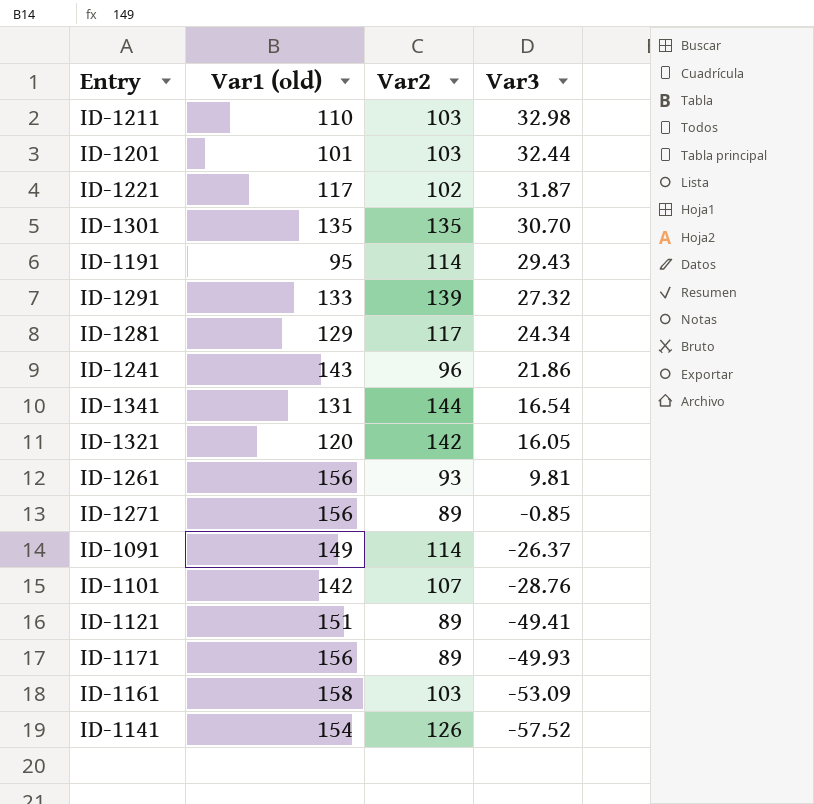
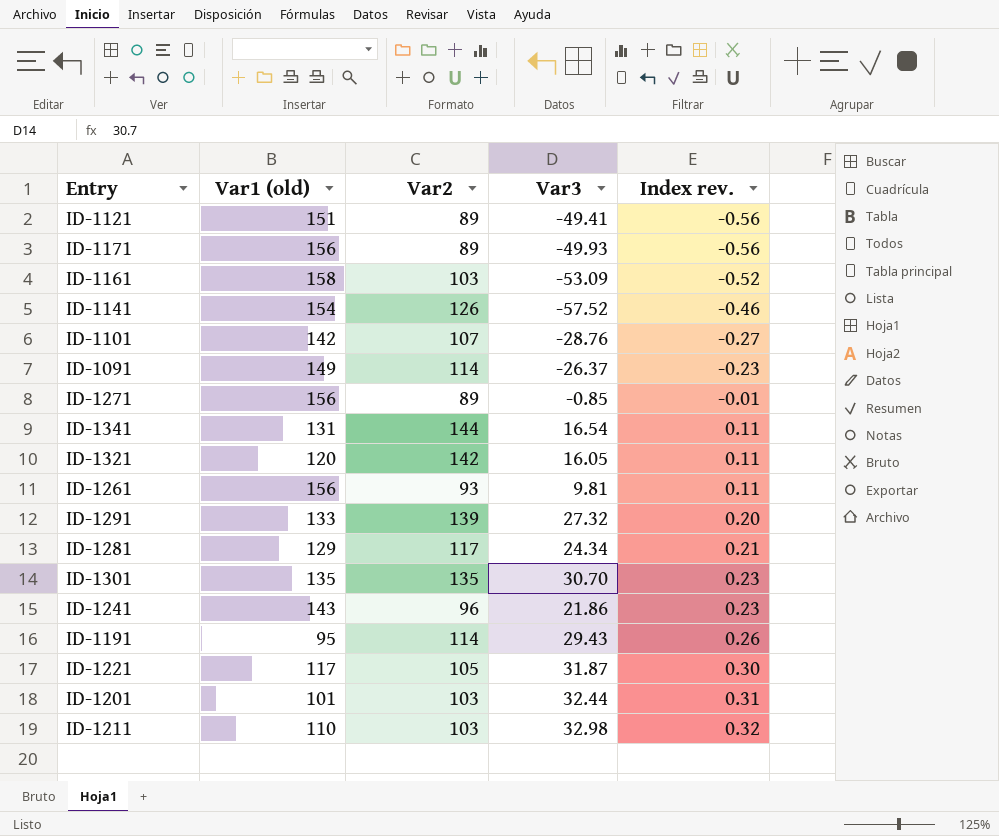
row order: Var3 descending -> Index rev. ascending
column Index rev. | formula: none -> [Var3] / [Var2]
ID-1221 | Var2: 102 -> 105

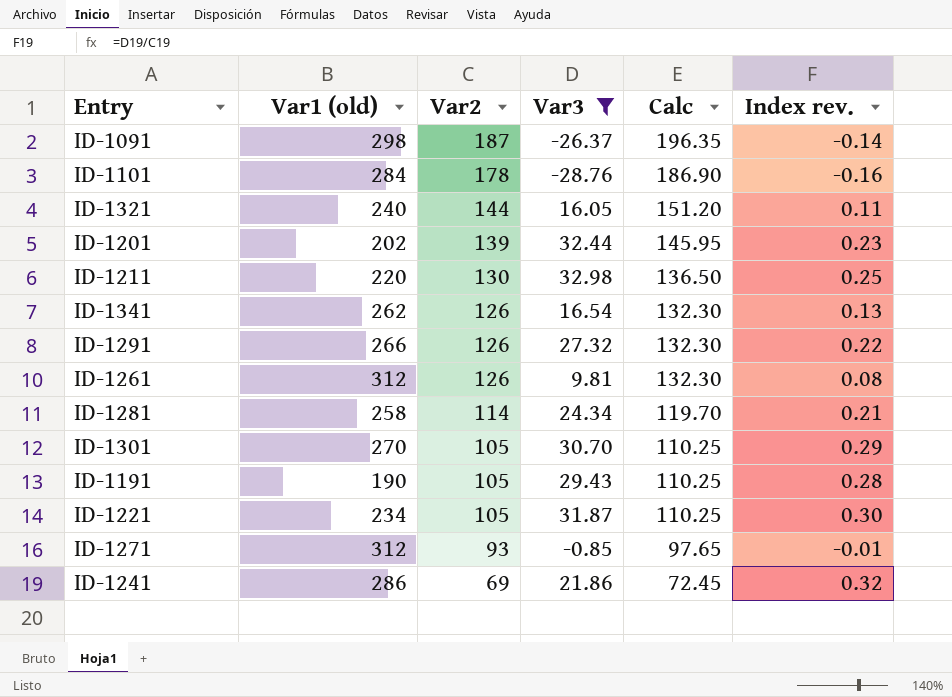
filter: none -> Var3 >= -28.76
row order: Index rev. ascending -> Var2 descending
column Calc | formula: none -> [Var2] * 1.05
ID-1091 | Var1 (old): 149 -> 298
ID-1091 | Var2: 114 -> 187
ID-1091 | Index rev.: -0.23 -> -0.14
ID-1101 | Var1 (old): 142 -> 284
ID-1101 | Var2: 107 -> 178
ID-1101 | Index rev.: -0.27 -> -0.16
ID-1321 | Var1 (old): 120 -> 240
ID-1321 | Var2: 142 -> 144
ID-1201 | Var1 (old): 101 -> 202
ID-1201 | Var2: 103 -> 139
ID-1201 | Index rev.: 0.31 -> 0.23
ID-1211 | Var1 (old): 110 -> 220
ID-1211 | Var2: 103 -> 130
ID-1211 | Index rev.: 0.32 -> 0.25
ID-1341 | Var1 (old): 131 -> 262
ID-1341 | Var2: 144 -> 126
ID-1341 | Index rev.: 0.11 -> 0.13
ID-1291 | Var1 (old): 133 -> 266
ID-1291 | Var2: 139 -> 126
ID-1291 | Index rev.: 0.20 -> 0.22
ID-1261 | Var1 (old): 156 -> 312
ID-1261 | Var2: 93 -> 126
ID-1261 | Index rev.: 0.11 -> 0.08
ID-1281 | Var1 (old): 129 -> 258
ID-1281 | Var2: 117 -> 114
ID-1301 | Var1 (old): 135 -> 270
ID-1301 | Var2: 135 -> 105
ID-1301 | Index rev.: 0.23 -> 0.29
ID-1191 | Var1 (old): 95 -> 190
ID-1191 | Var2: 114 -> 105
ID-1191 | Index rev.: 0.26 -> 0.28
ID-1221 | Var1 (old): 117 -> 234
ID-1271 | Var1 (old): 156 -> 312
ID-1271 | Var2: 89 -> 93
ID-1241 | Var1 (old): 143 -> 286
ID-1241 | Var2: 96 -> 69
ID-1241 | Index rev.: 0.23 -> 0.32

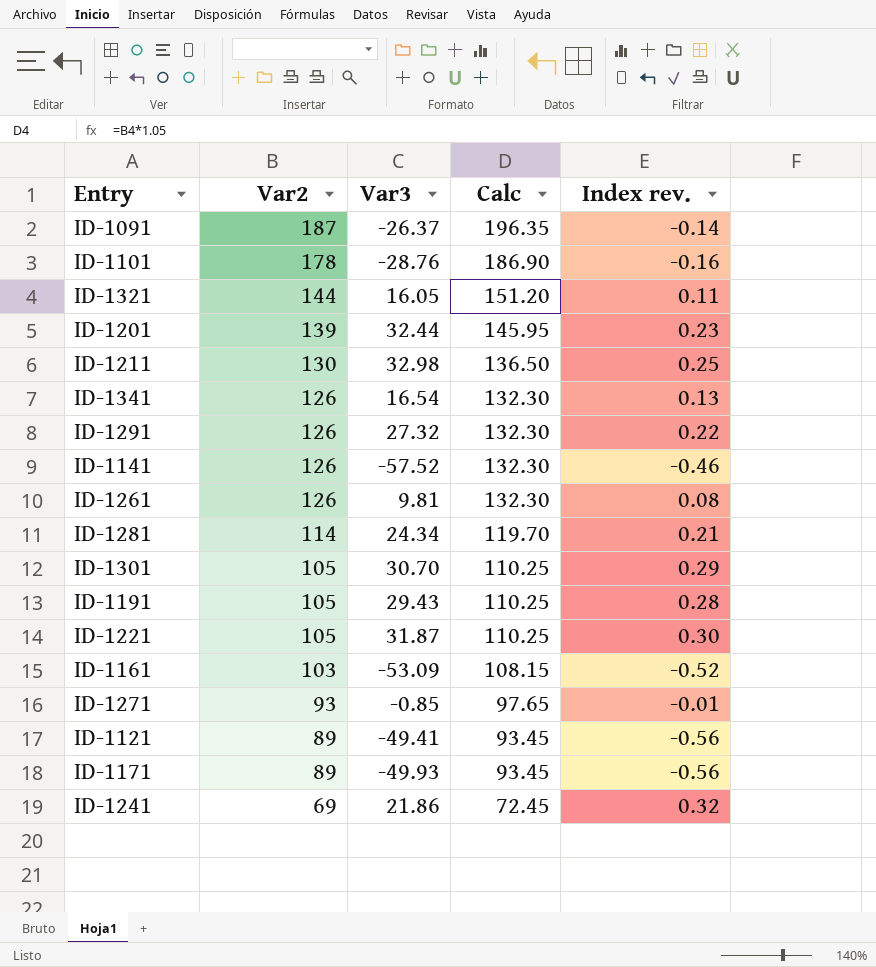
filter: Var3 >= -28.76 -> none
column Var1 (old) | position: 2 -> none

